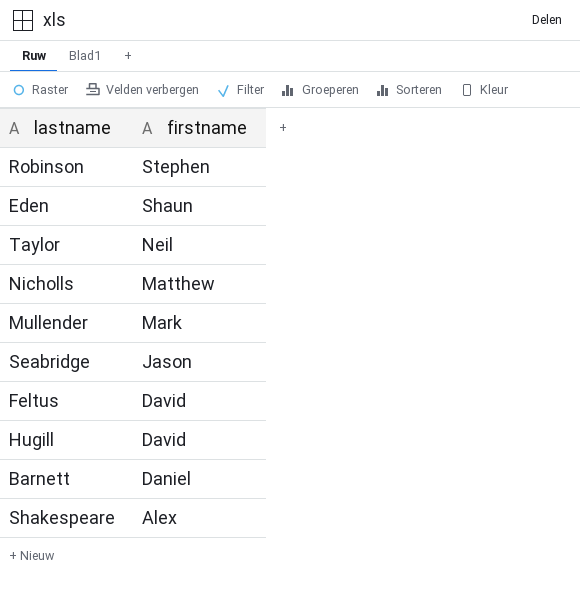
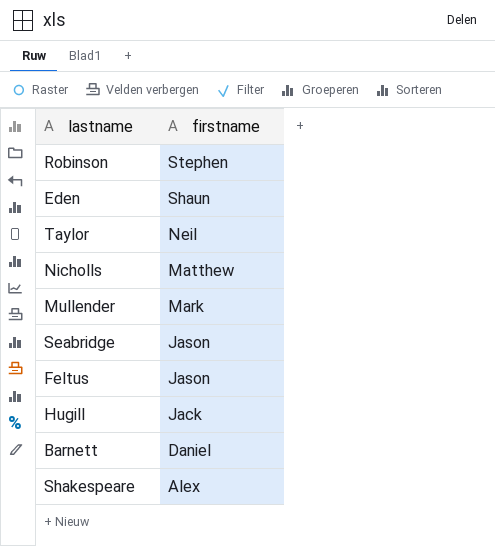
Feltus | firstname: David -> Jason
Hugill | firstname: David -> Jack

